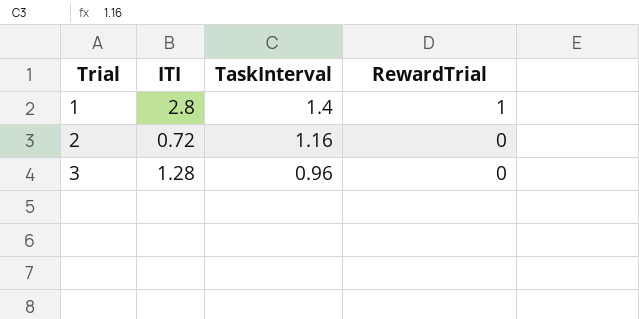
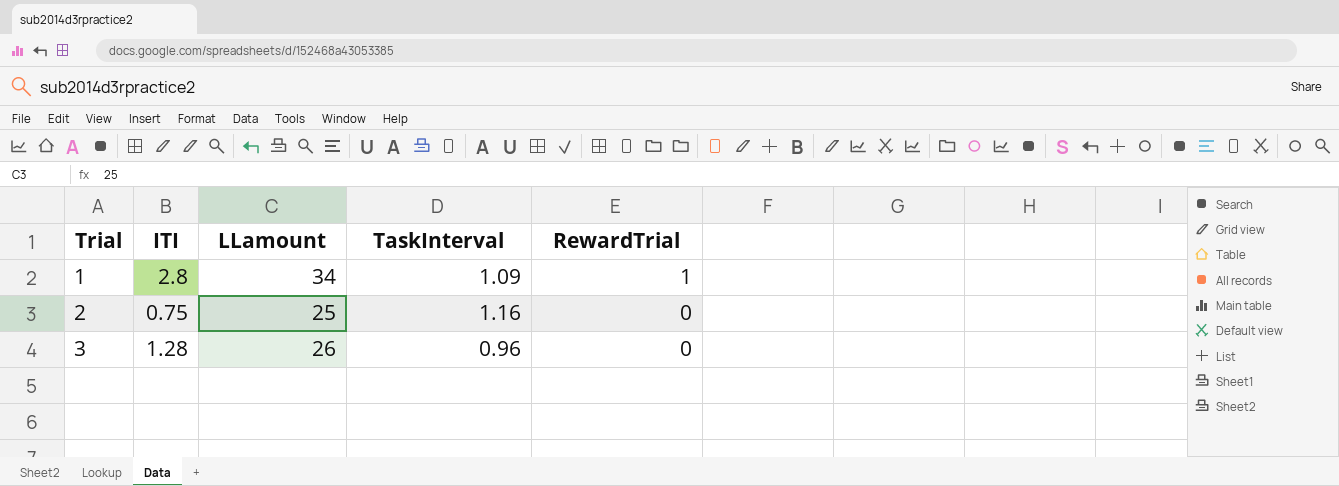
column LLamount | position: none -> 3
1 | TaskInterval: 1.4 -> 1.09
2 | ITI: 0.72 -> 0.75

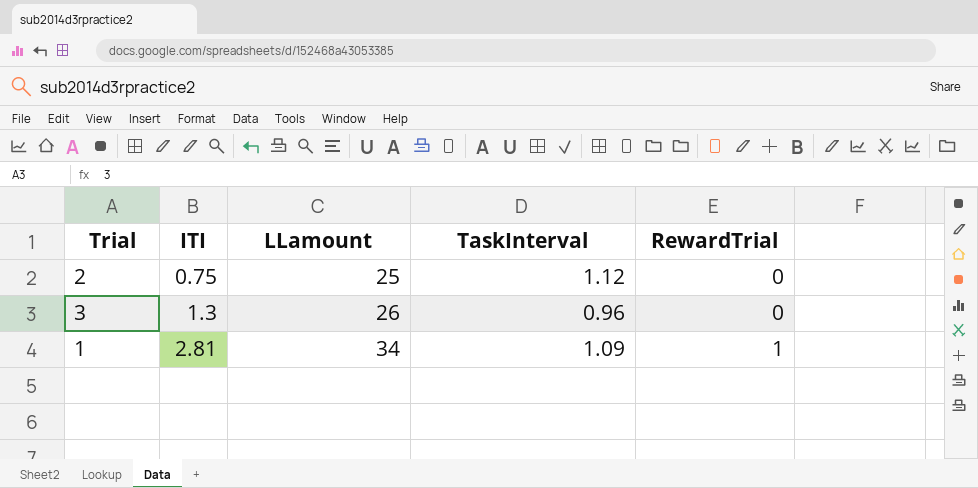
row order: Trial ascending -> ITI ascending
2 | TaskInterval: 1.16 -> 1.12
3 | ITI: 1.28 -> 1.3
1 | ITI: 2.8 -> 2.81

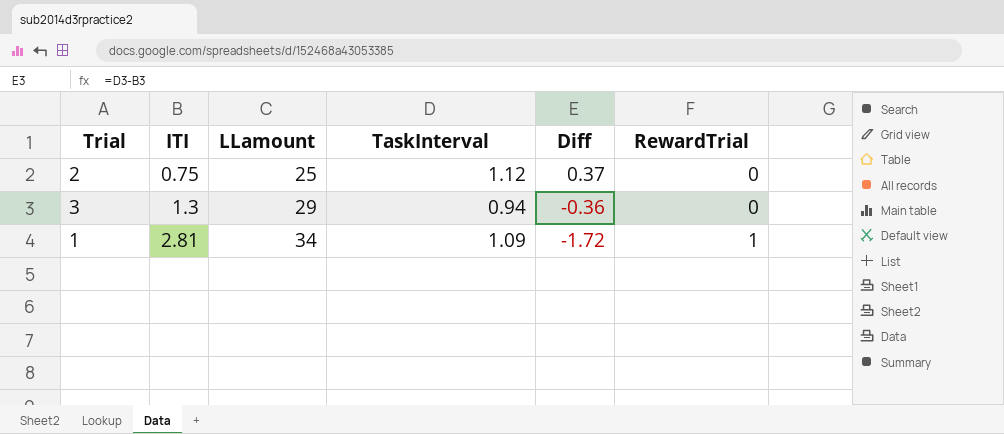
column Diff | formula: none -> [TaskInterval] - [ITI]
3 | LLamount: 26 -> 29
3 | TaskInterval: 0.96 -> 0.94

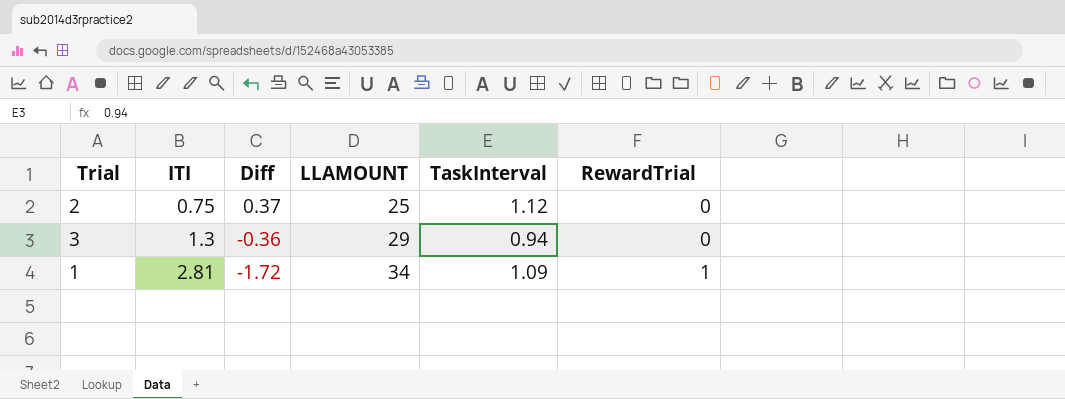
column Diff | position: 5 -> 3
column name: LLamount -> LLAMOUNT

